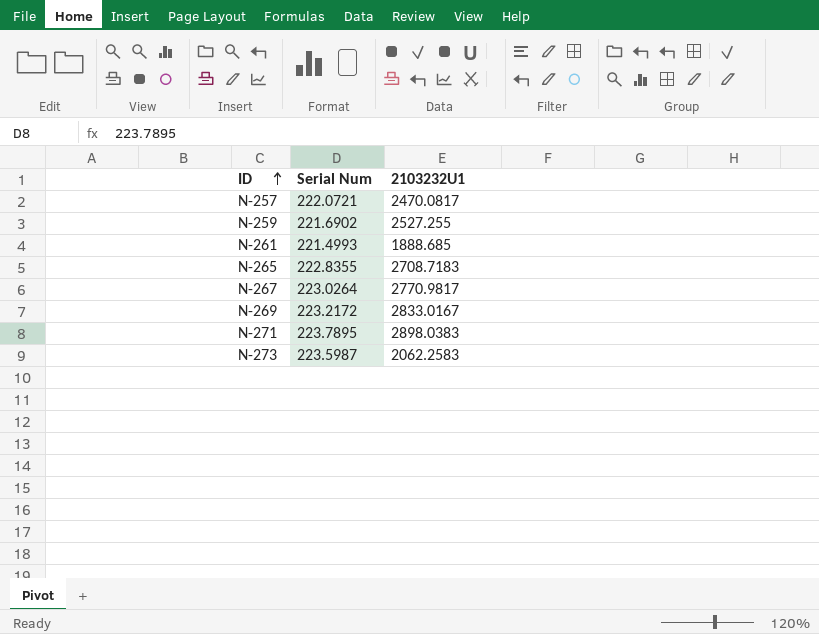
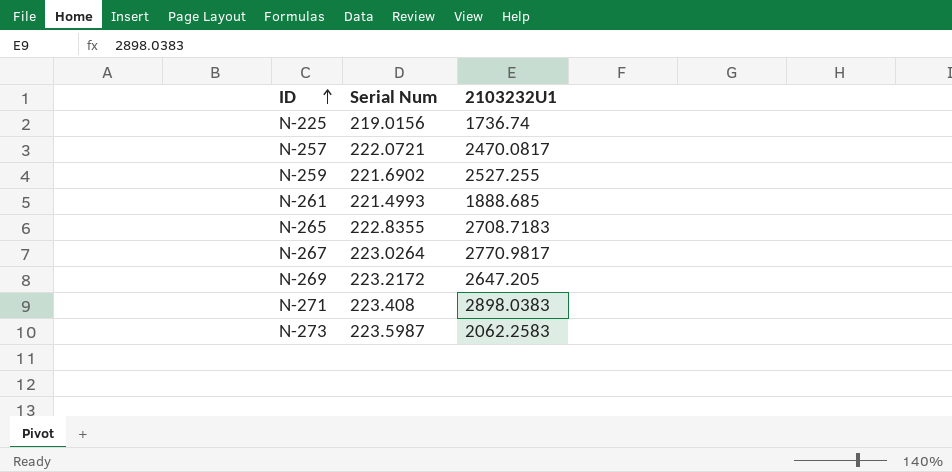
row N-225: none -> 219.0156 | 1736.74
N-269 | 2103232U1: 2833.0167 -> 2647.205
N-271 | Serial Num: 223.7895 -> 223.408

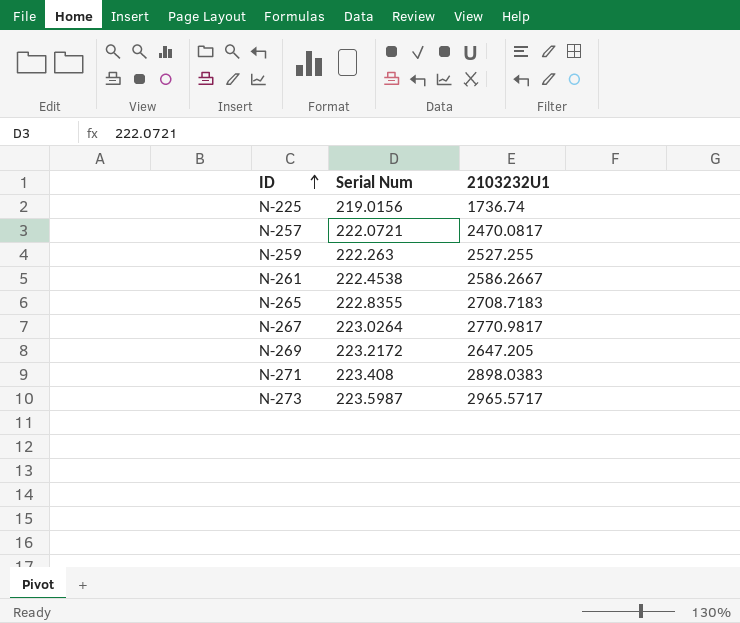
N-259 | Serial Num: 221.6902 -> 222.263
N-261 | Serial Num: 221.4993 -> 222.4538
N-261 | 2103232U1: 1888.685 -> 2586.2667
N-273 | 2103232U1: 2062.2583 -> 2965.5717

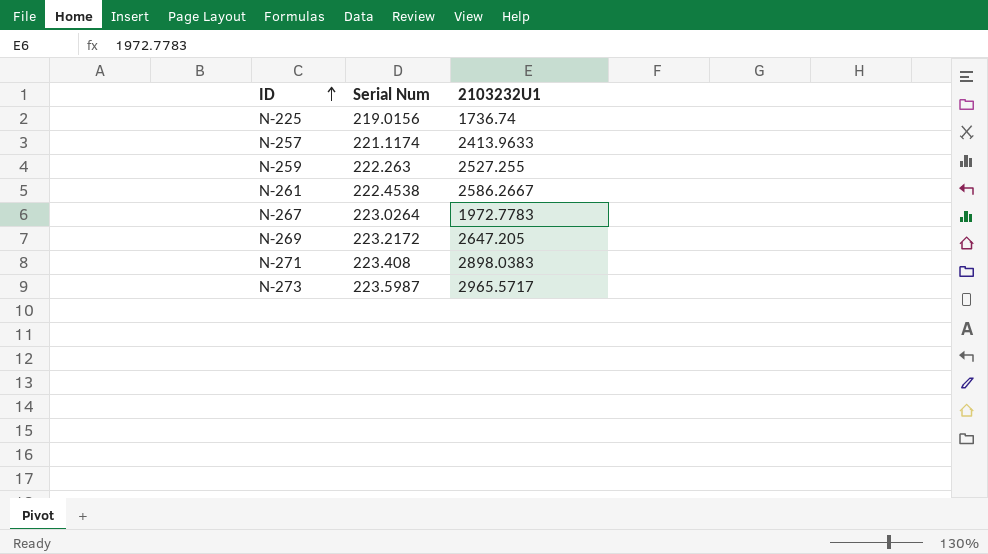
row N-265: 222.8355 | 2708.7183 -> none
N-257 | Serial Num: 222.0721 -> 221.1174
N-257 | 2103232U1: 2470.0817 -> 2413.9633
N-267 | 2103232U1: 2770.9817 -> 1972.7783

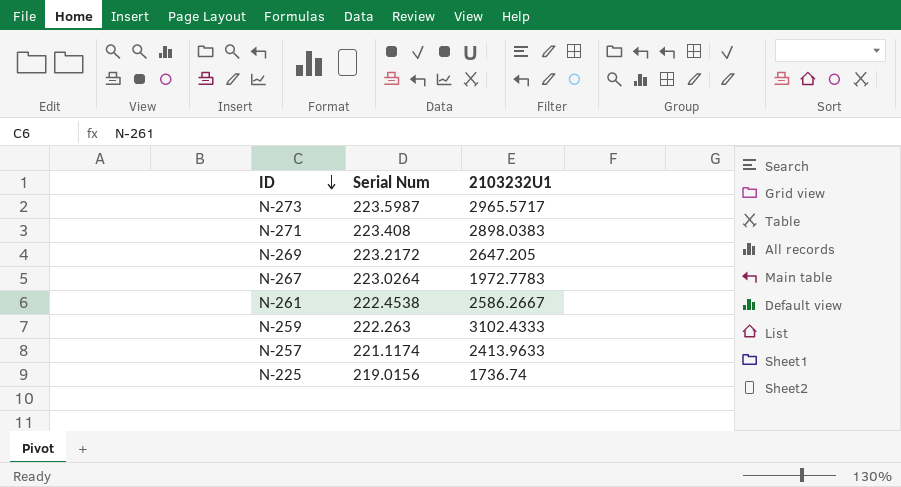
row order: ID ascending -> ID descending
N-259 | 2103232U1: 2527.255 -> 3102.4333

